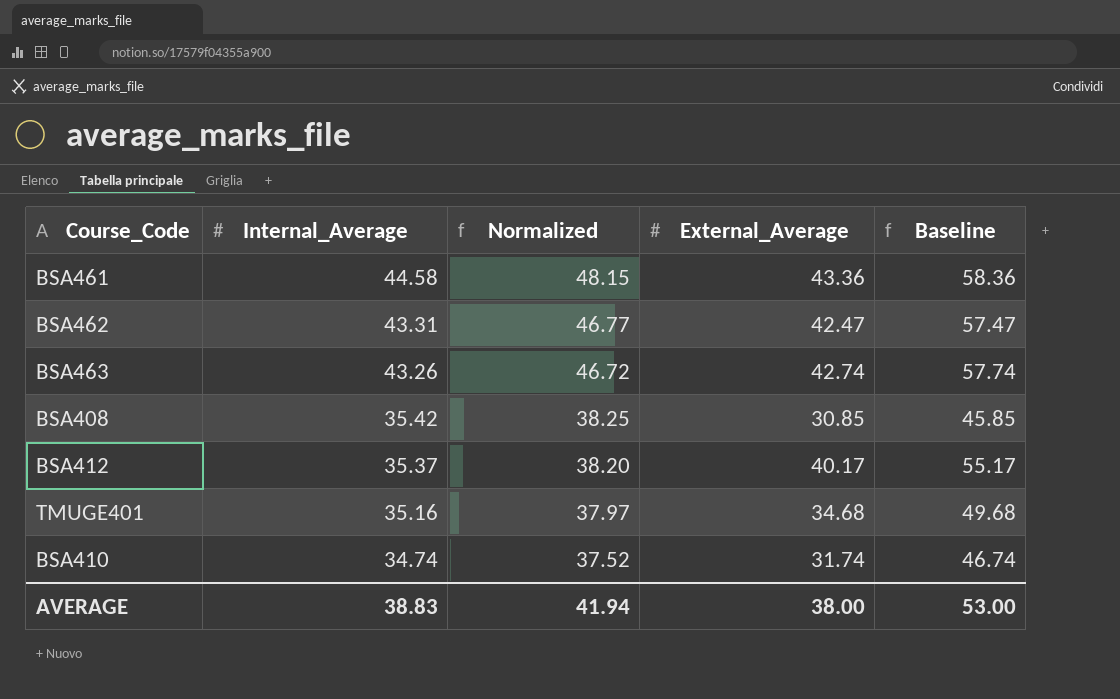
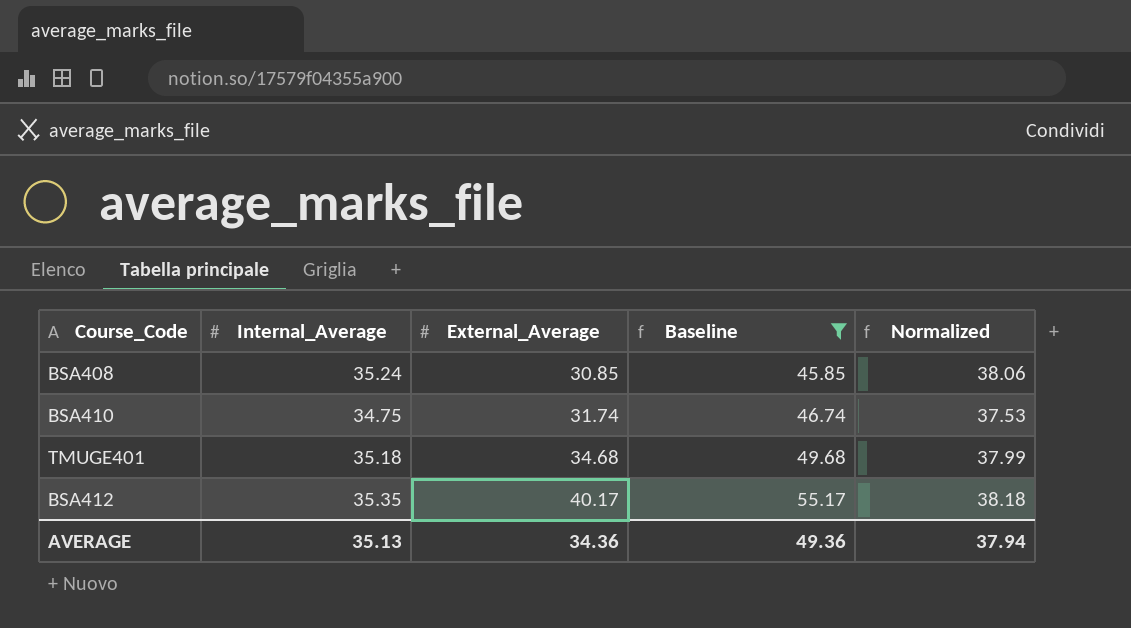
filter: none -> Baseline <= 55.17
row order: Internal_Average descending -> External_Average ascending
column Normalized | position: 3 -> 5
BSA408 | Internal_Average: 35.42 -> 35.24
BSA408 | Normalized: 38.25 -> 38.06
BSA410 | Internal_Average: 34.74 -> 34.75
BSA410 | Normalized: 37.52 -> 37.53
TMUGE401 | Internal_Average: 35.16 -> 35.18
TMUGE401 | Normalized: 37.97 -> 37.99
BSA412 | Internal_Average: 35.37 -> 35.35
BSA412 | Normalized: 38.20 -> 38.18
AVERAGE | Internal_Average: 38.83 -> 35.13
AVERAGE | External_Average: 38.00 -> 34.36
AVERAGE | Baseline: 53.00 -> 49.36
AVERAGE | Normalized: 41.94 -> 37.94

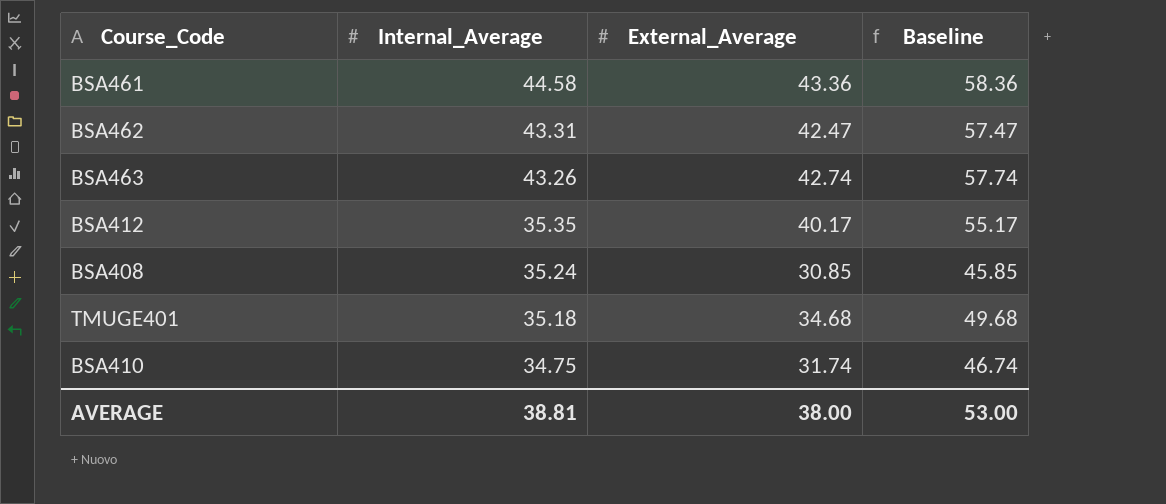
filter: Baseline <= 55.17 -> none
row order: External_Average ascending -> Internal_Average descending
column Normalized | formula: [Internal_Average] * 1.08 -> none
AVERAGE | Internal_Average: 35.13 -> 38.81
AVERAGE | External_Average: 34.36 -> 38.00
AVERAGE | Baseline: 49.36 -> 53.00

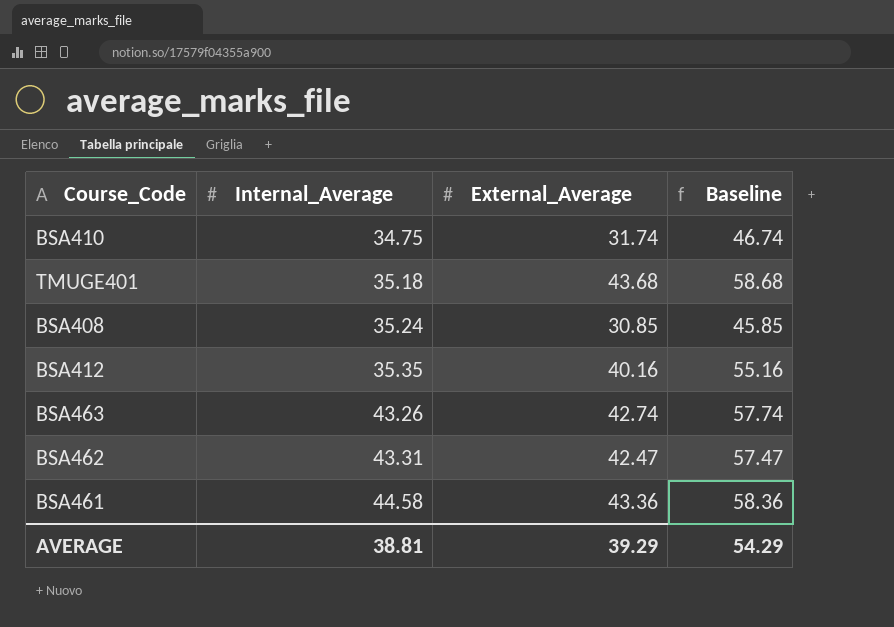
row order: Internal_Average descending -> Internal_Average ascending
TMUGE401 | External_Average: 34.68 -> 43.68
TMUGE401 | Baseline: 49.68 -> 58.68
BSA412 | External_Average: 40.17 -> 40.16
BSA412 | Baseline: 55.17 -> 55.16
AVERAGE | External_Average: 38.00 -> 39.29
AVERAGE | Baseline: 53.00 -> 54.29

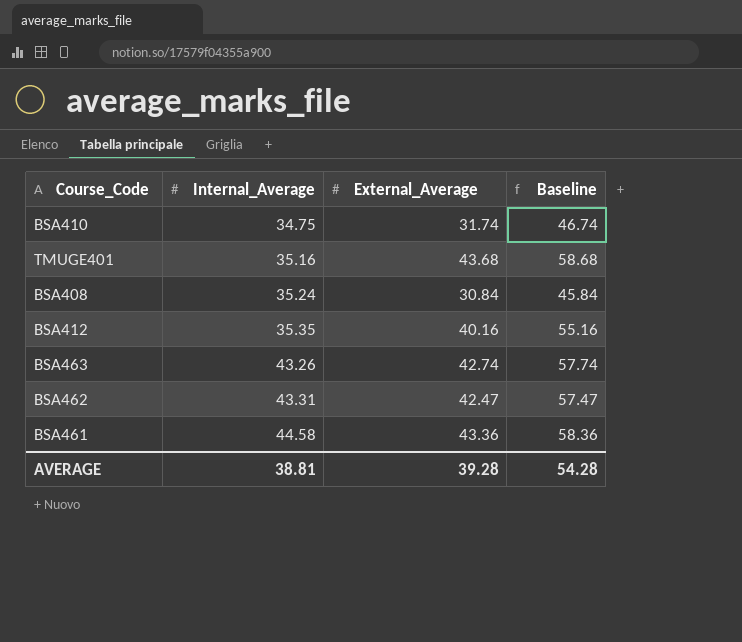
TMUGE401 | Internal_Average: 35.18 -> 35.16
BSA408 | External_Average: 30.85 -> 30.84
BSA408 | Baseline: 45.85 -> 45.84
AVERAGE | External_Average: 39.29 -> 39.28
AVERAGE | Baseline: 54.29 -> 54.28

